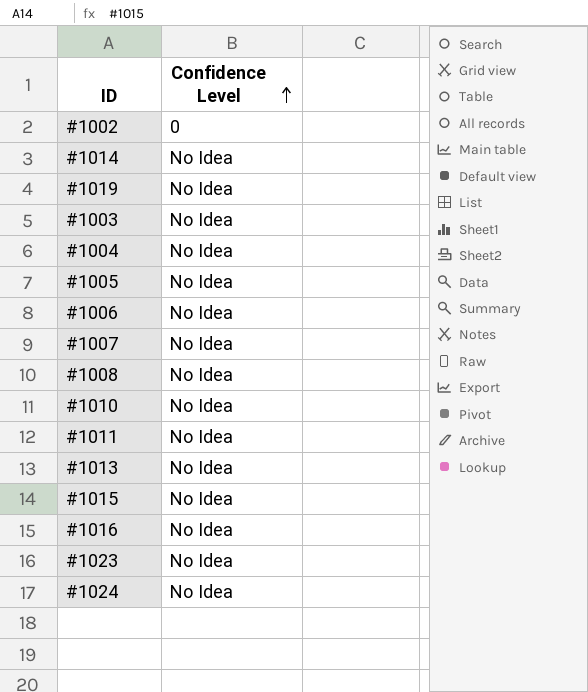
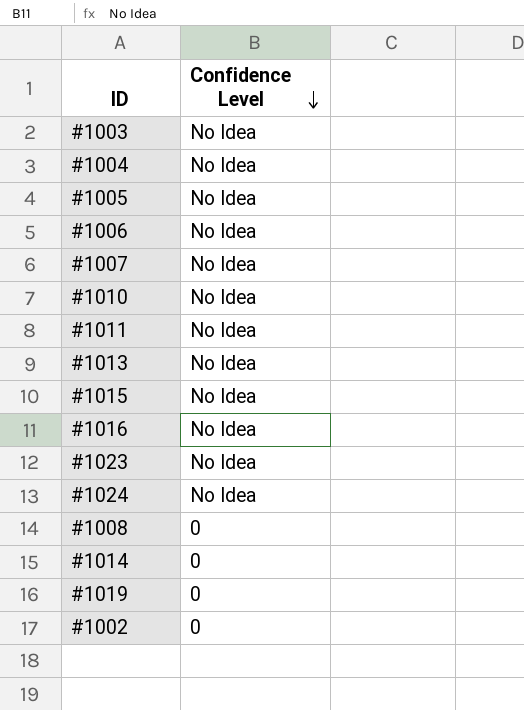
row order: Confidence Level ascending -> Confidence Level descending
#1008 | Confidence Level: No Idea -> 0
#1014 | Confidence Level: No Idea -> 0
#1019 | Confidence Level: No Idea -> 0

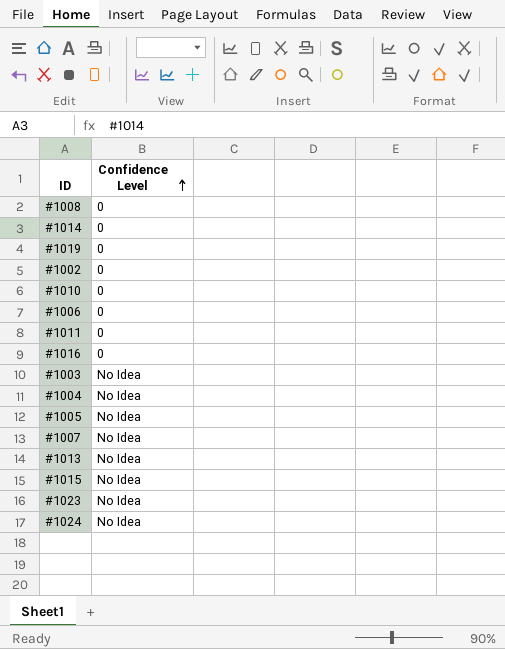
row order: Confidence Level descending -> Confidence Level ascending
#1010 | Confidence Level: No Idea -> 0
#1006 | Confidence Level: No Idea -> 0
#1011 | Confidence Level: No Idea -> 0
#1016 | Confidence Level: No Idea -> 0

